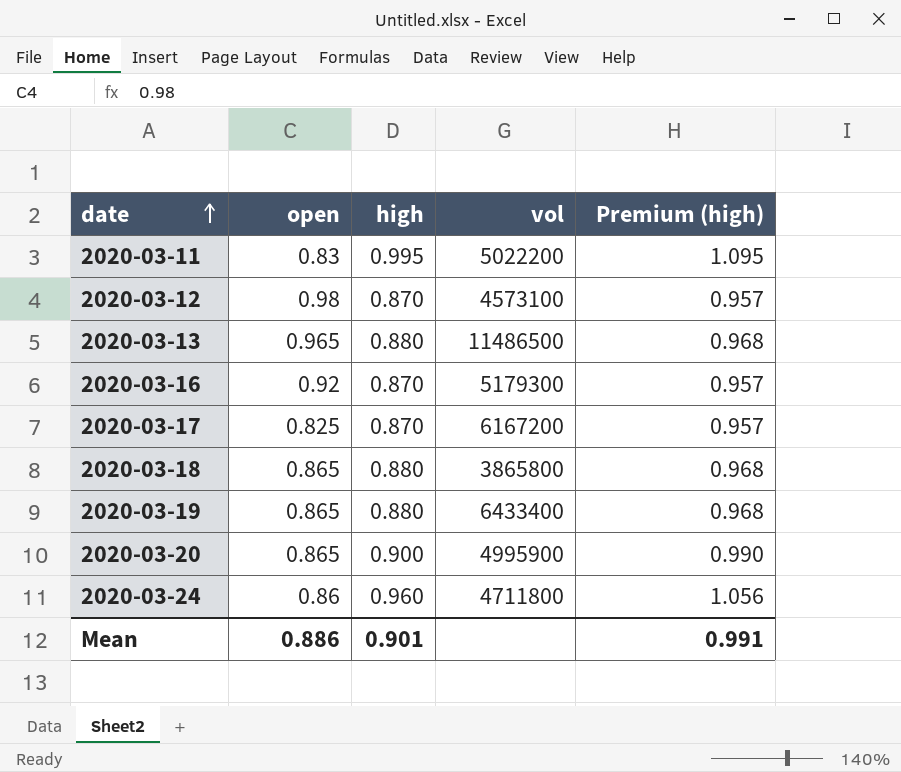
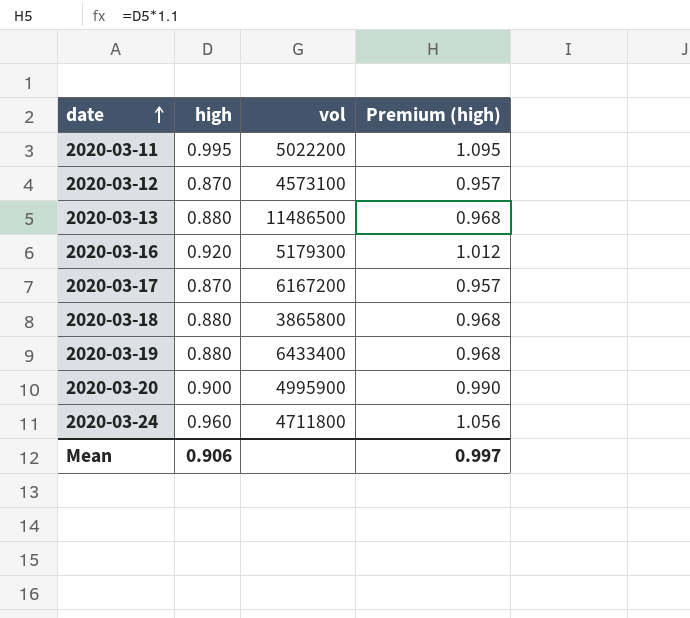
column open | position: 2 -> none
2020-03-16 | high: 0.870 -> 0.920
2020-03-16 | Premium (high): 0.957 -> 1.012
Mean | high: 0.901 -> 0.906
Mean | Premium (high): 0.991 -> 0.997

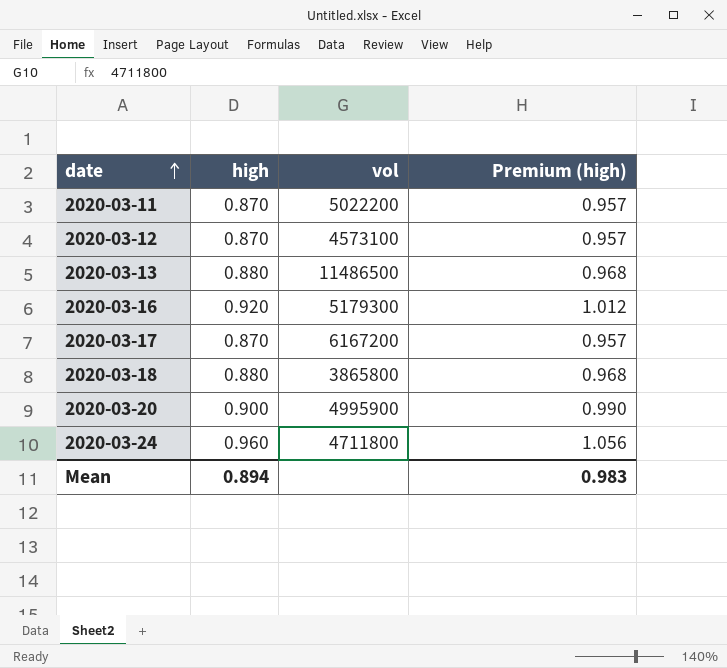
row 2020-03-19: 0.880 | 6433400 | 0.968 -> none
2020-03-11 | high: 0.995 -> 0.870
2020-03-11 | Premium (high): 1.095 -> 0.957
Mean | high: 0.906 -> 0.894
Mean | Premium (high): 0.997 -> 0.983

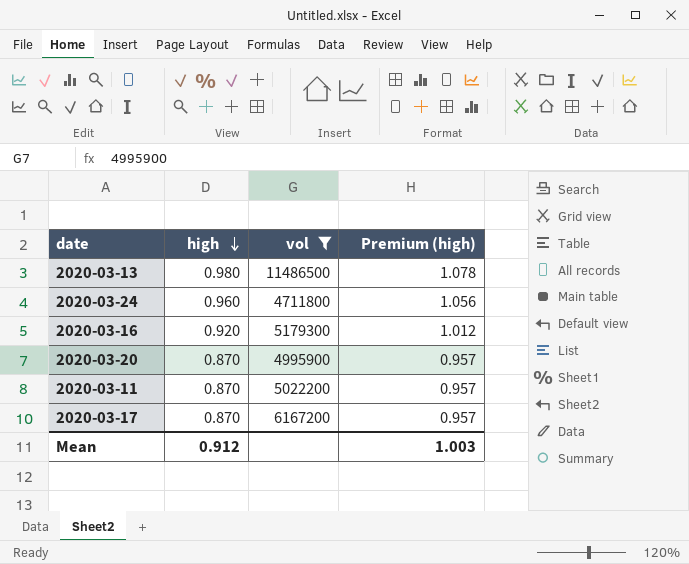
filter: none -> vol >= 4711800
row order: date ascending -> high descending
2020-03-13 | high: 0.880 -> 0.980
2020-03-13 | Premium (high): 0.968 -> 1.078
2020-03-20 | high: 0.900 -> 0.870
2020-03-20 | Premium (high): 0.990 -> 0.957
Mean | high: 0.894 -> 0.912
Mean | Premium (high): 0.983 -> 1.003

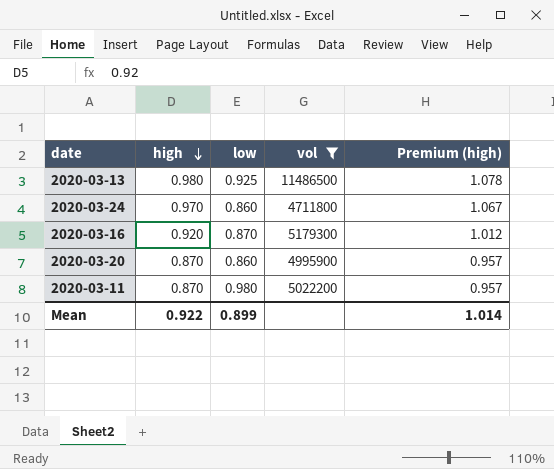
column low | position: none -> 3
row 2020-03-17: 0.870 | 6167200 | 0.957 -> none
2020-03-24 | high: 0.960 -> 0.970
2020-03-24 | Premium (high): 1.056 -> 1.067
Mean | high: 0.912 -> 0.922
Mean | Premium (high): 1.003 -> 1.014

